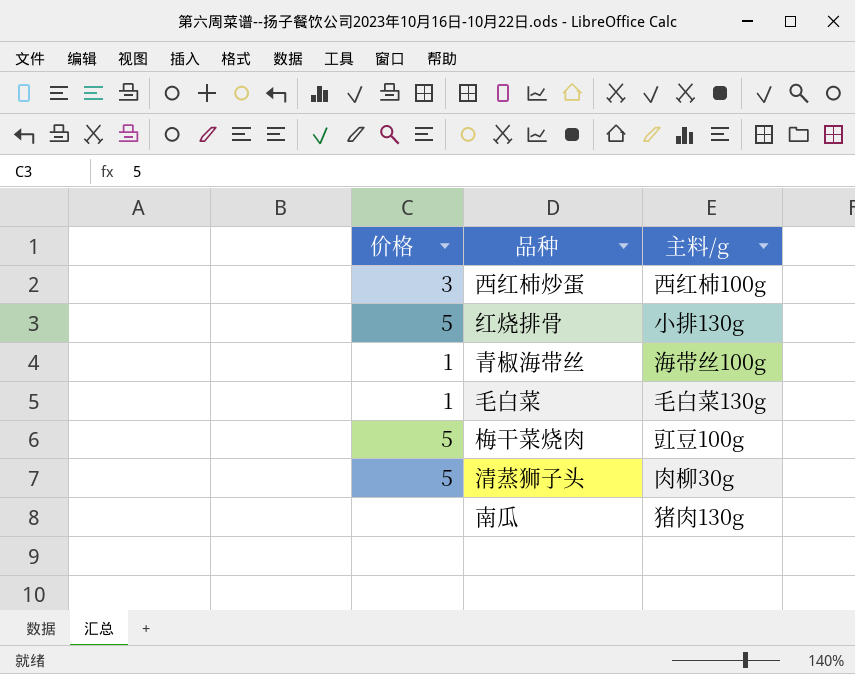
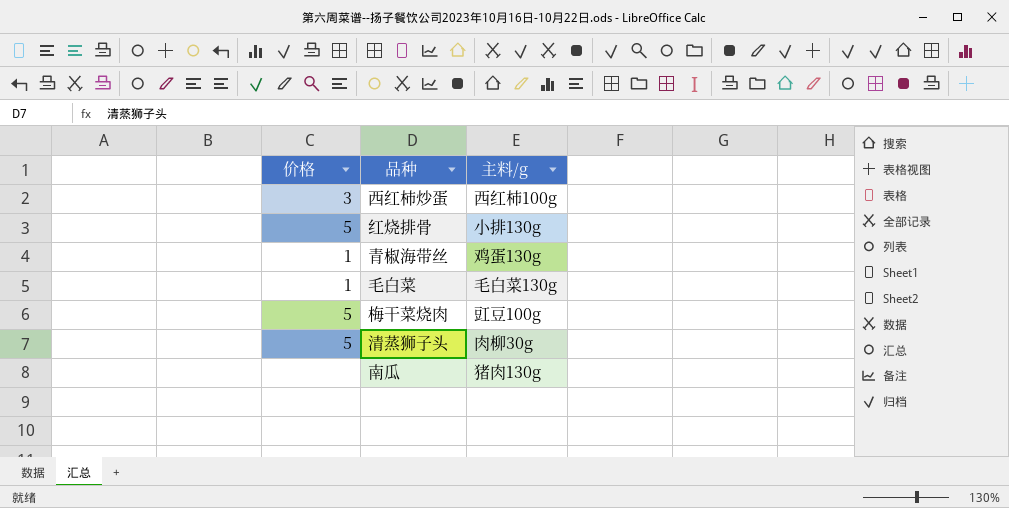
青椒海带丝 | 主料/g: 海带丝100g -> 鸡蛋130g

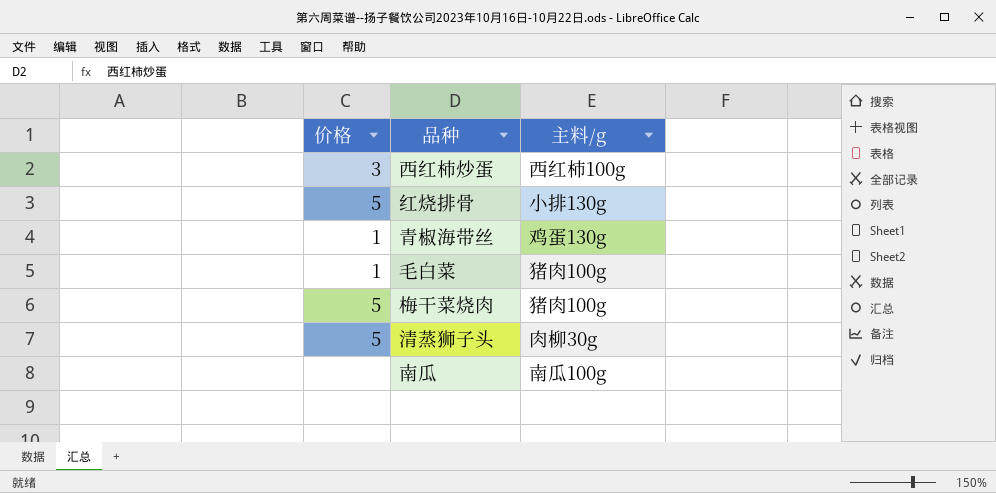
毛白菜 | 主料/g: 毛白菜130g -> 猪肉100g
梅干菜烧肉 | 主料/g: 豇豆100g -> 猪肉100g
南瓜 | 主料/g: 猪肉130g -> 南瓜100g

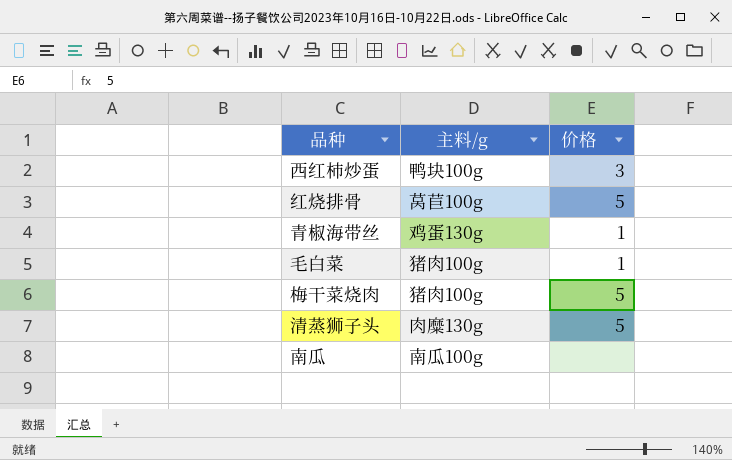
column 价格 | position: 1 -> 3
西红柿炒蛋 | 主料/g: 西红柿100g -> 鸭块100g
红烧排骨 | 主料/g: 小排130g -> 莴苣100g
清蒸狮子头 | 主料/g: 肉柳30g -> 肉糜130g

